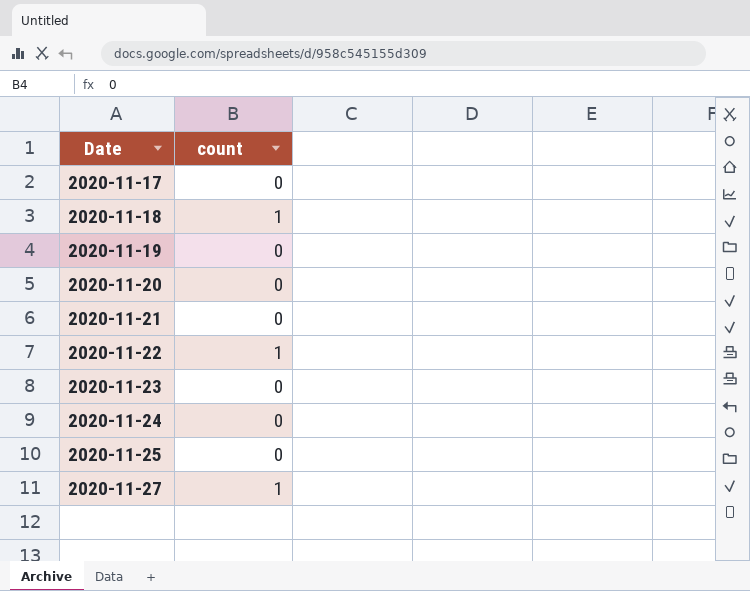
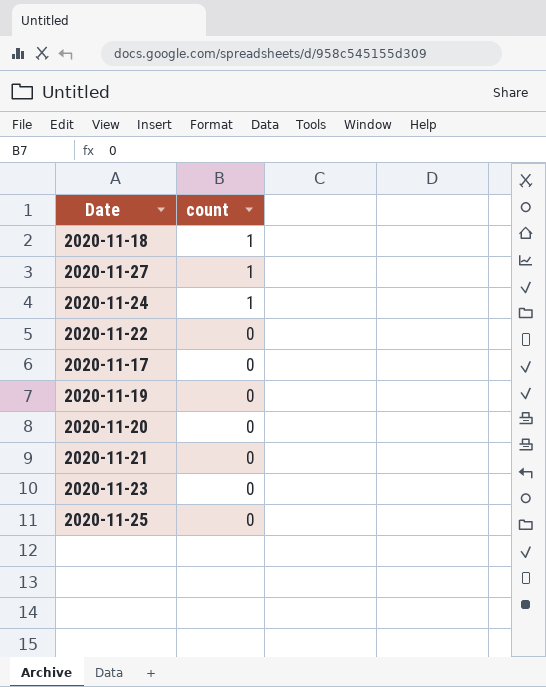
row order: Date ascending -> count descending
2020-11-24 | count: 0 -> 1
2020-11-22 | count: 1 -> 0

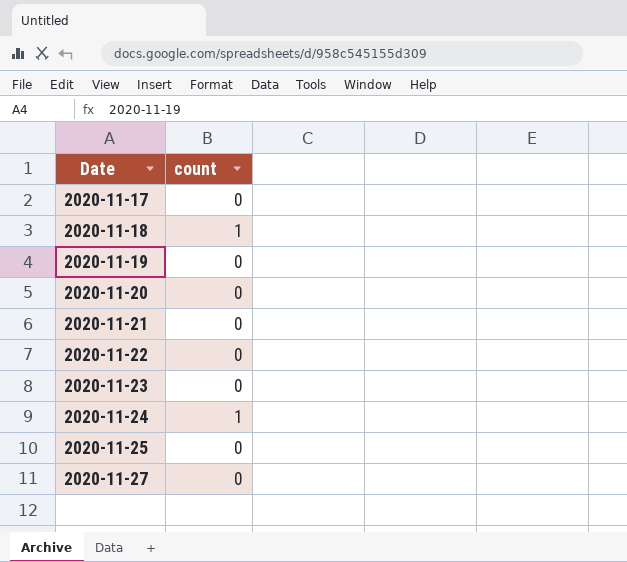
row order: count descending -> Date ascending
2020-11-27 | count: 1 -> 0

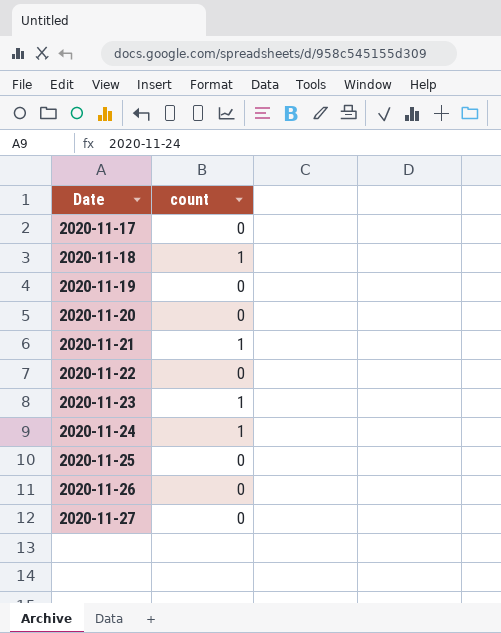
2020-11-21 | count: 0 -> 1
2020-11-23 | count: 0 -> 1
row 2020-11-26: none -> 0

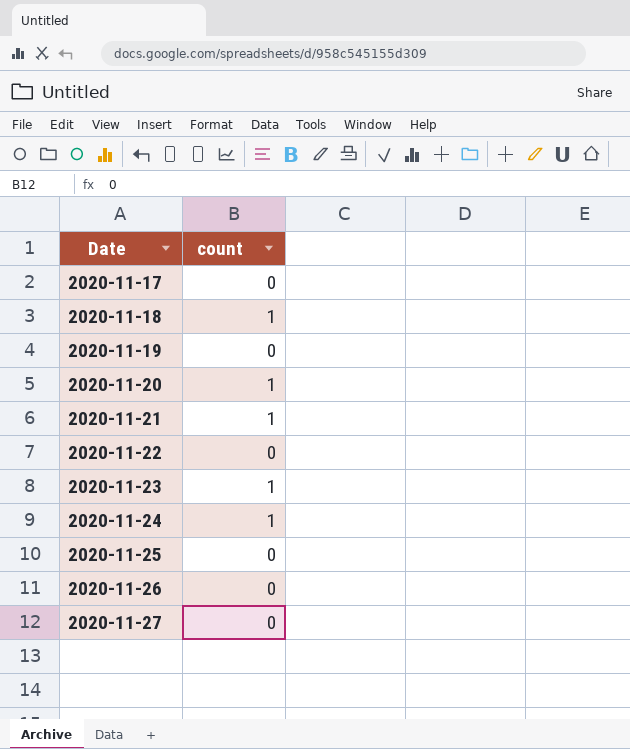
2020-11-20 | count: 0 -> 1

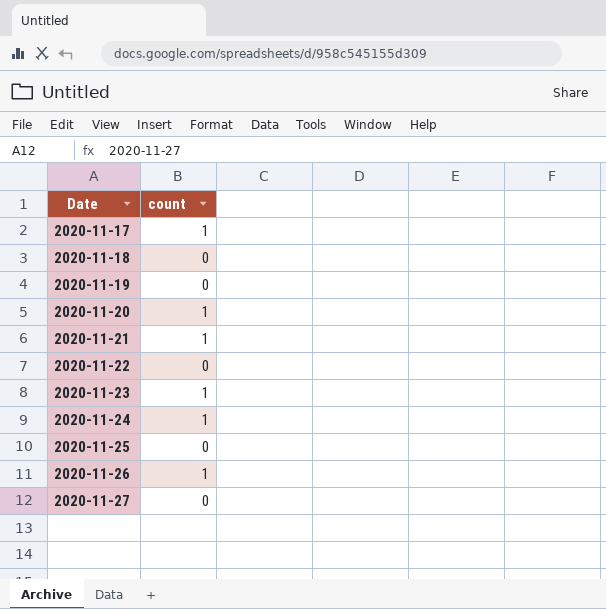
2020-11-17 | count: 0 -> 1
2020-11-18 | count: 1 -> 0
2020-11-26 | count: 0 -> 1

